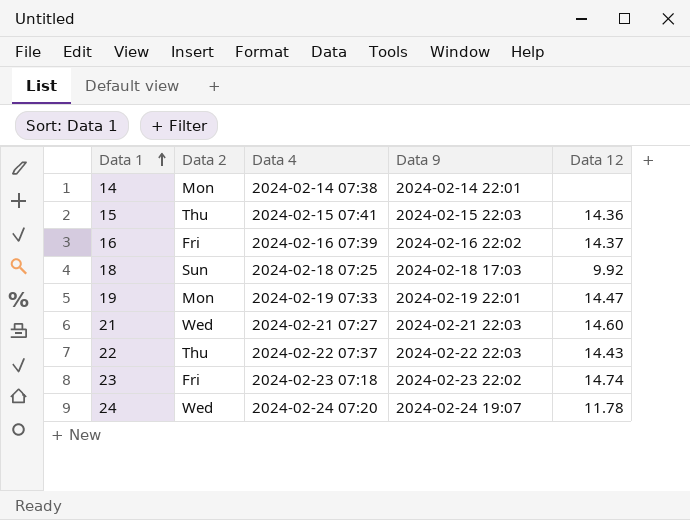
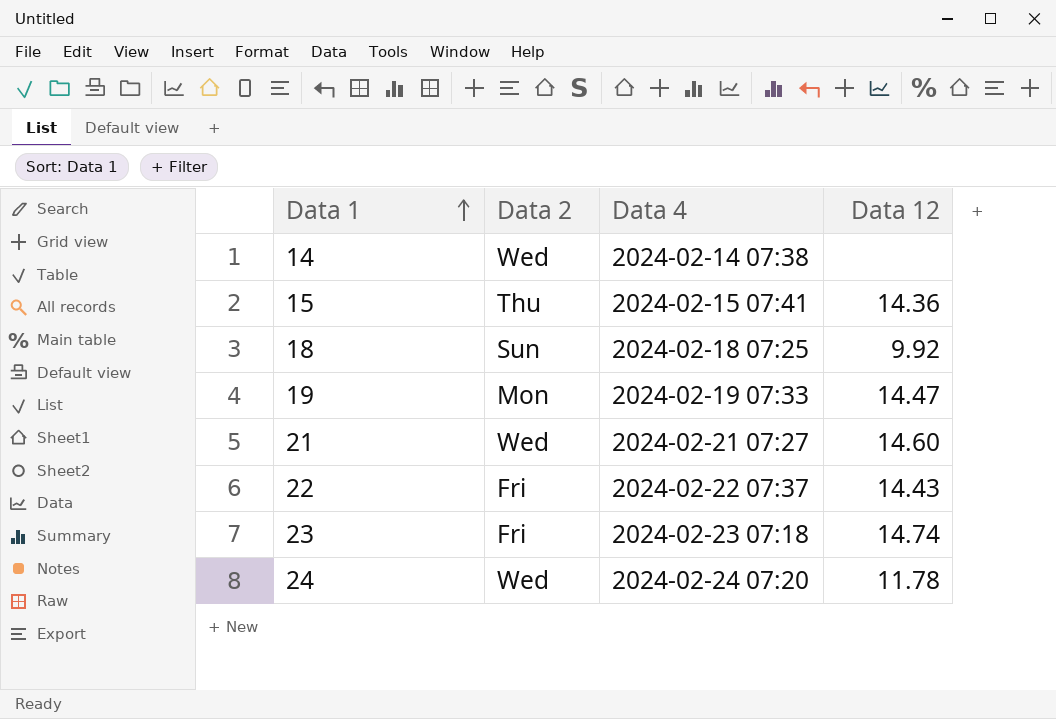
column Data 9 | position: 4 -> none
row 16: Fri | 2024-02-16 07:39 | 2024-02-16 22:02 | 14.37 -> none
14 | Data 2: Mon -> Wed
22 | Data 2: Thu -> Fri

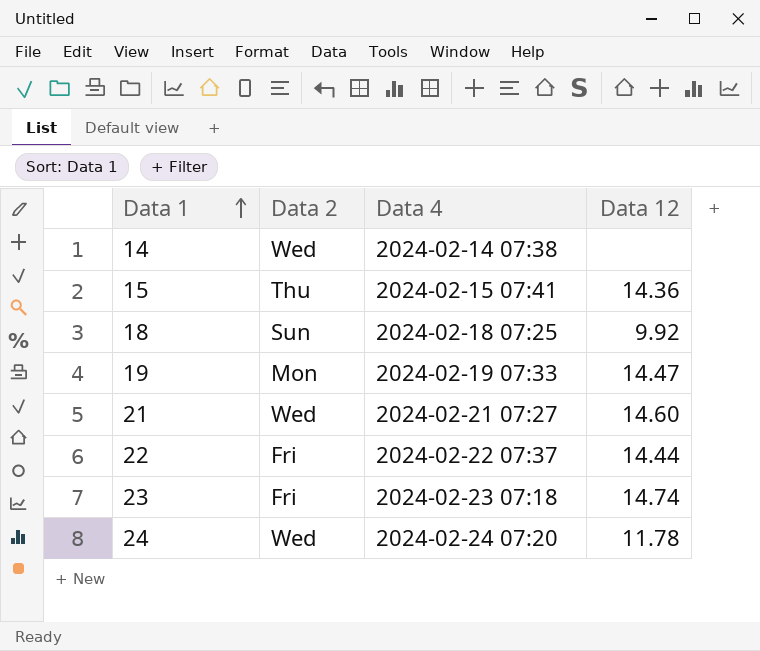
22 | Data 12: 14.43 -> 14.44

